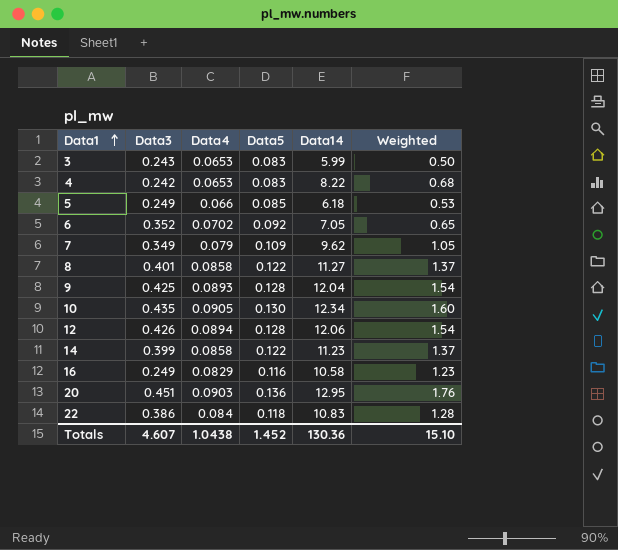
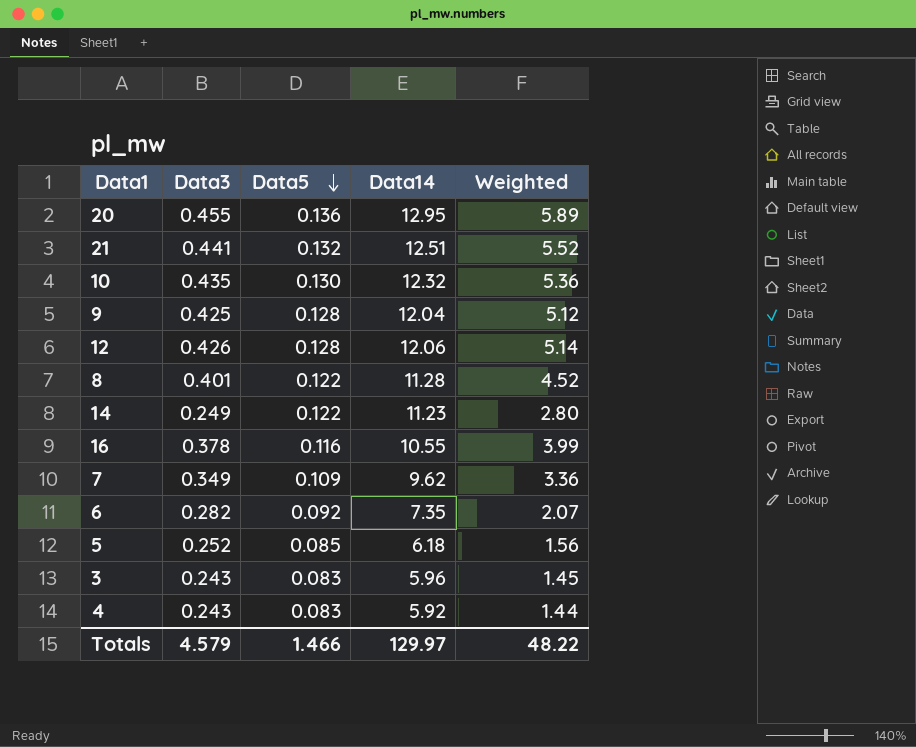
row order: Data1 ascending -> Data5 descending
column Data4 | position: 3 -> none
column Weighted | formula: [Data5] * [Data14] -> [Data3] * [Data14]
row 22: 0.386 | 0.084 | 0.118 | 10.83 | 1.28 -> none
20 | Data3: 0.451 -> 0.455
row 21: none -> 0.441 | 0.132 | 12.51 | 5.52
10 | Data14: 12.34 -> 12.32
8 | Data14: 11.27 -> 11.28
14 | Data3: 0.399 -> 0.249
16 | Data3: 0.249 -> 0.378
16 | Data14: 10.58 -> 10.55
6 | Data3: 0.352 -> 0.282
6 | Data14: 7.05 -> 7.35
5 | Data3: 0.249 -> 0.252
3 | Data14: 5.99 -> 5.96
4 | Data3: 0.242 -> 0.243
4 | Data14: 8.22 -> 5.92
Totals | Data3: 4.607 -> 4.579
Totals | Data5: 1.452 -> 1.466
Totals | Data14: 130.36 -> 129.97
Totals | Weighted: 15.10 -> 48.22

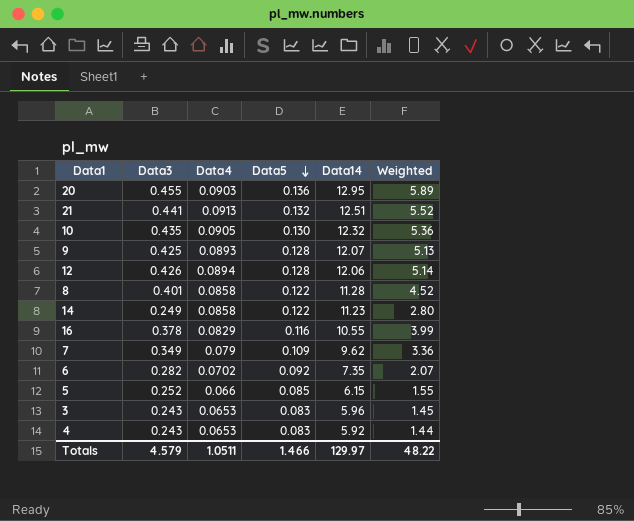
column Data4 | position: none -> 3
9 | Data14: 12.04 -> 12.07
9 | Weighted: 5.12 -> 5.13
5 | Data14: 6.18 -> 6.15
5 | Weighted: 1.56 -> 1.55

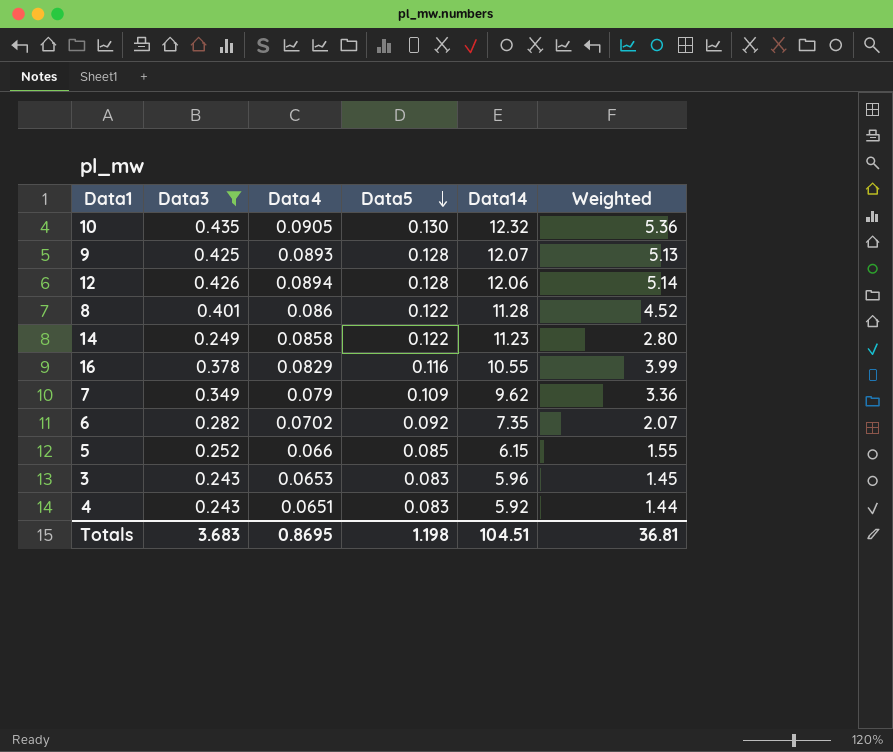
filter: none -> Data3 <= 0.435
8 | Data4: 0.0858 -> 0.086
4 | Data4: 0.0653 -> 0.0651
Totals | Data3: 4.579 -> 3.683
Totals | Data4: 1.0511 -> 0.8695
Totals | Data5: 1.466 -> 1.198
Totals | Data14: 129.97 -> 104.51
Totals | Weighted: 48.22 -> 36.81

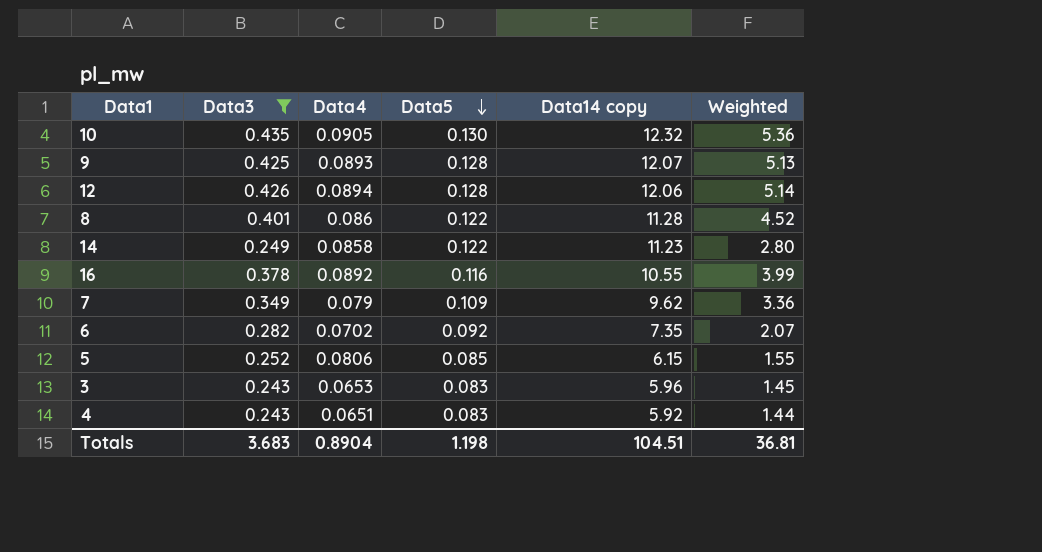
column name: Data14 -> Data14 copy
16 | Data4: 0.0829 -> 0.0892
5 | Data4: 0.066 -> 0.0806
Totals | Data4: 0.8695 -> 0.8904

